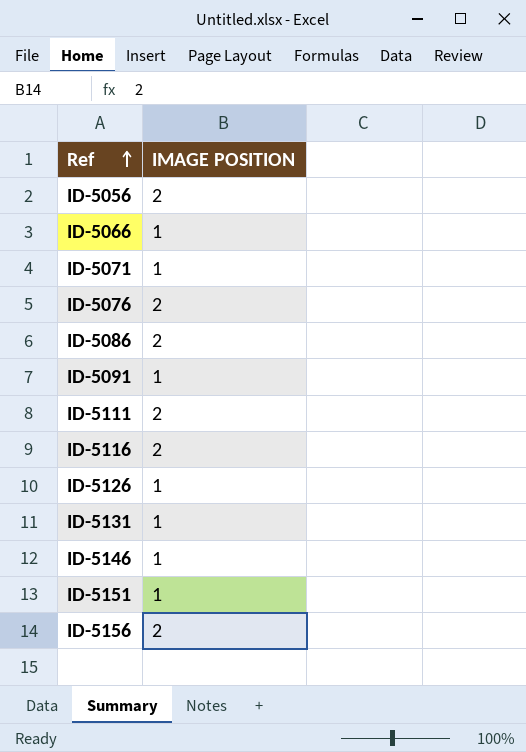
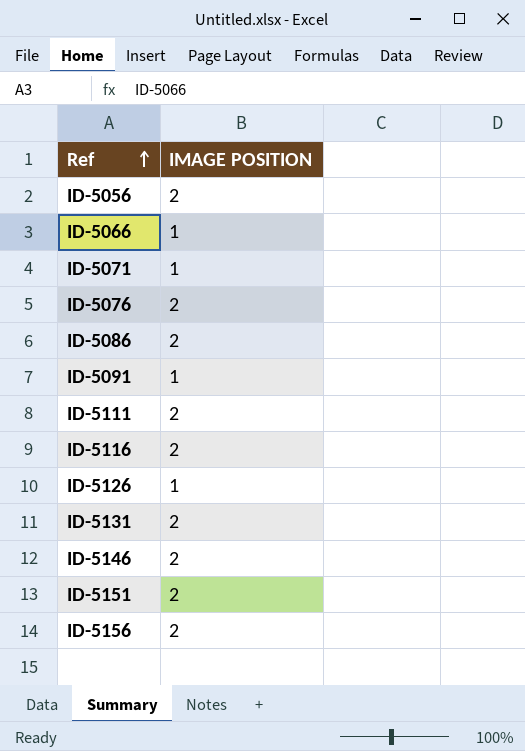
ID-5131 | IMAGE POSITION: 1 -> 2
ID-5146 | IMAGE POSITION: 1 -> 2
ID-5151 | IMAGE POSITION: 1 -> 2

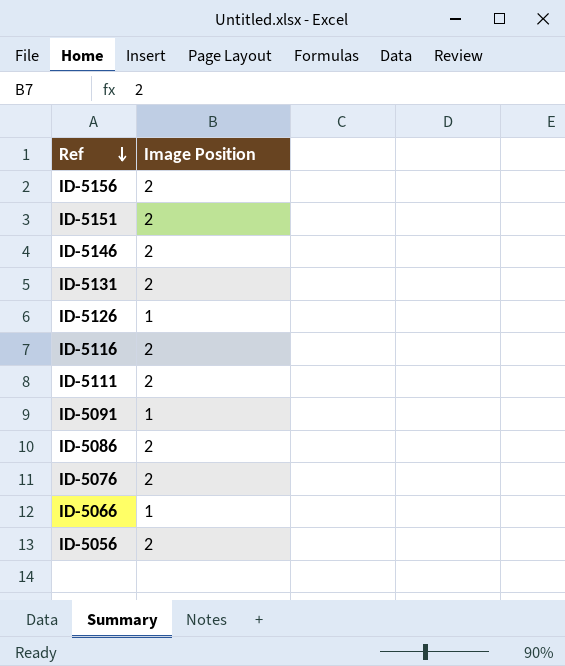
row order: Ref ascending -> Ref descending
column name: IMAGE POSITION -> Image Position
row ID-5071: 1 -> none

